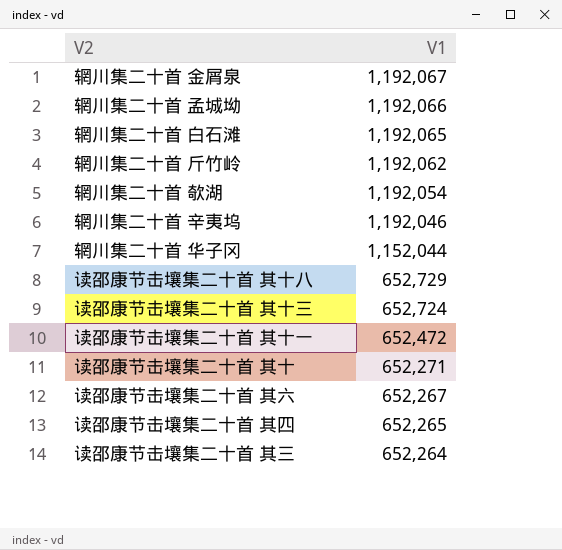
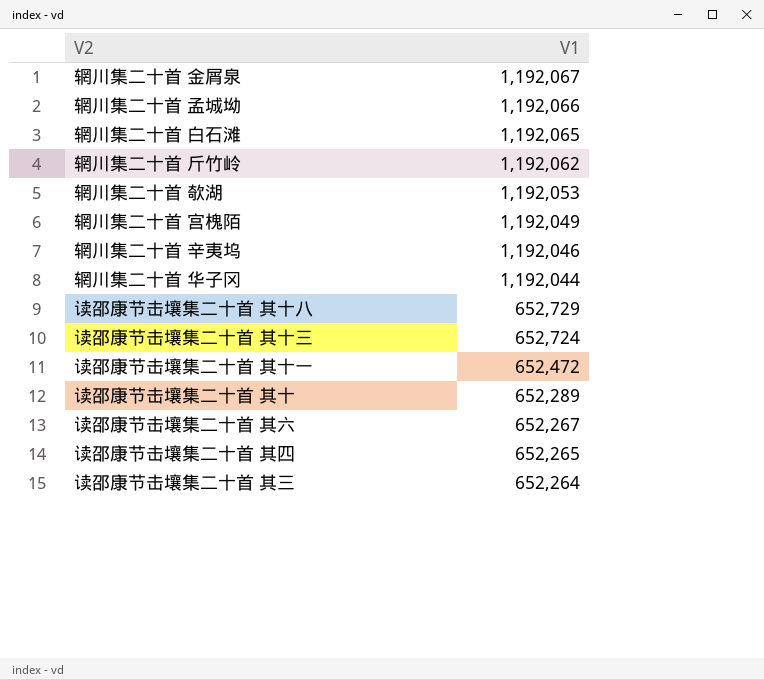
辋川集二十首 欹湖 | V1: 1,192,054 -> 1,192,053
row 辋川集二十首 宫槐陌: none -> 1,192,049
辋川集二十首 华子冈 | V1: 1,152,044 -> 1,192,044
读邵康节击壤集二十首 其十 | V1: 652,271 -> 652,289

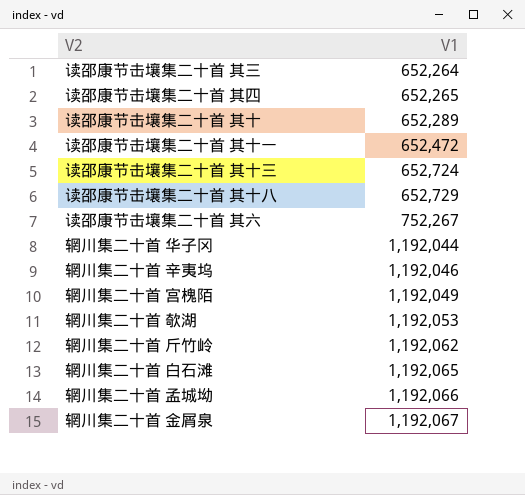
row order: V1 descending -> V1 ascending
读邵康节击壤集二十首 其六 | V1: 652,267 -> 752,267

